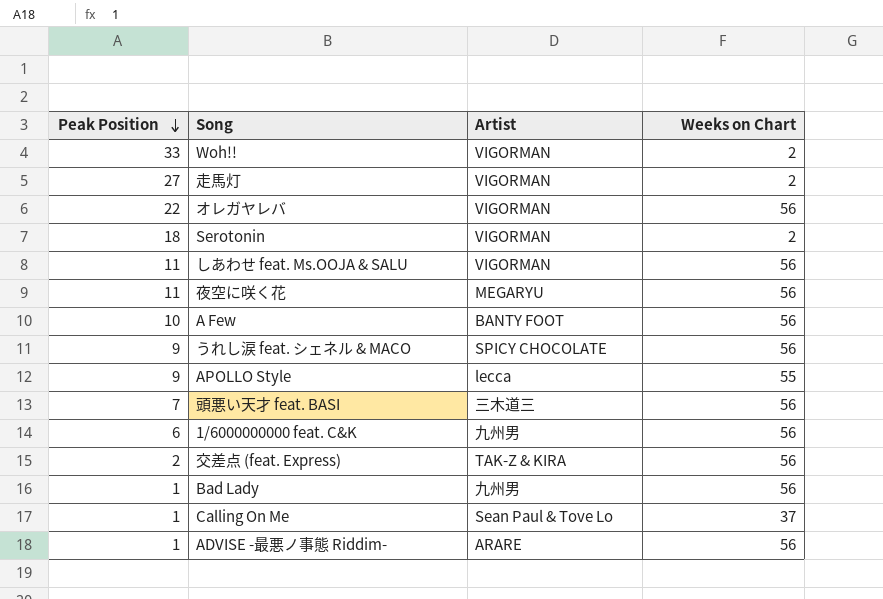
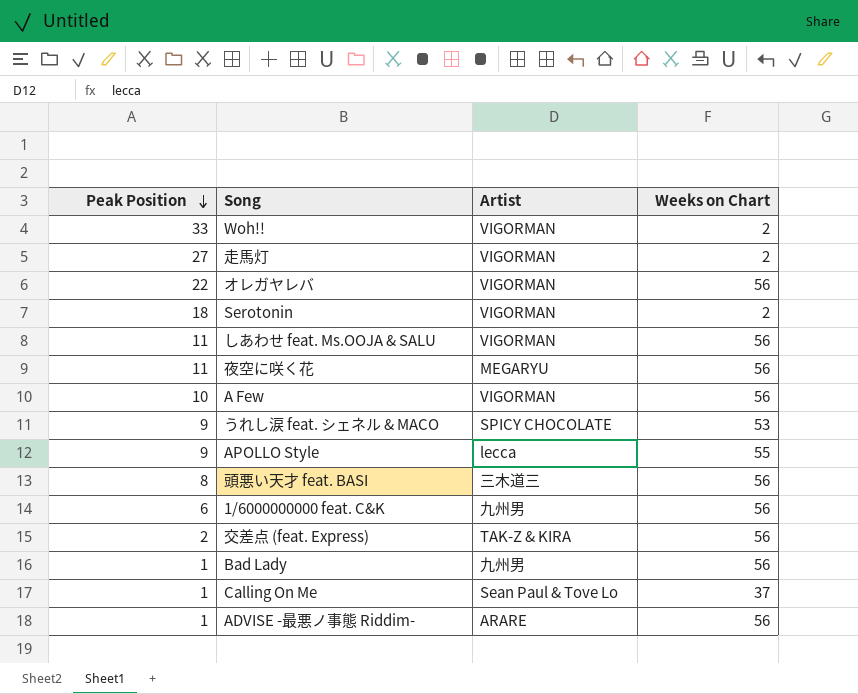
A Few | Artist: BANTY FOOT -> VIGORMAN
うれし涙 feat. シェネル & MACO | Weeks on Chart: 56 -> 53
頭悪い天才 feat. BASI | Peak Position: 7 -> 8

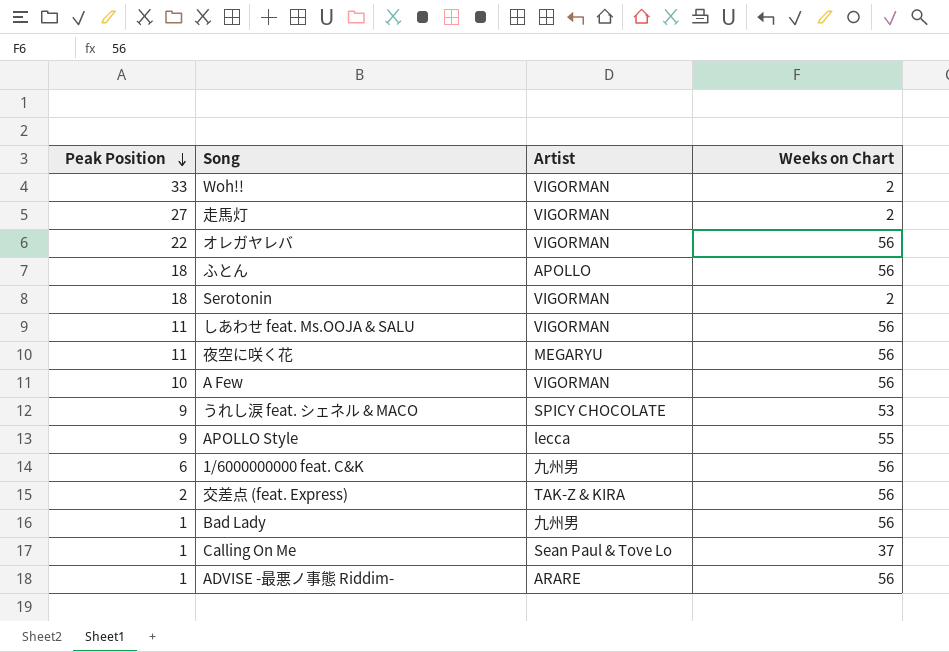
row 頭悪い天才 feat. BASI: 8 | 三木道三 | 56 -> none
row ふとん: none -> 18 | APOLLO | 56

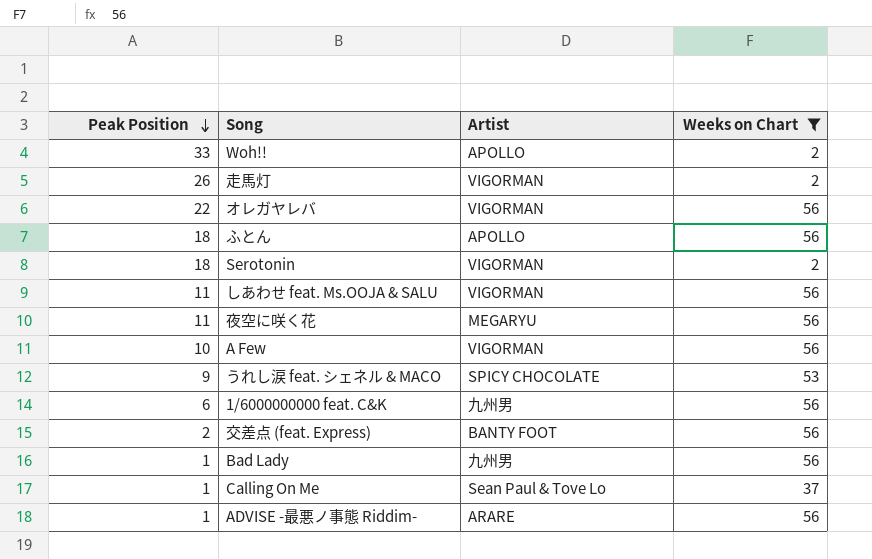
filter: none -> Weeks on Chart != 55
Woh!! | Artist: VIGORMAN -> APOLLO
走馬灯 | Peak Position: 27 -> 26
交差点 (feat. Express) | Artist: TAK-Z & KIRA -> BANTY FOOT

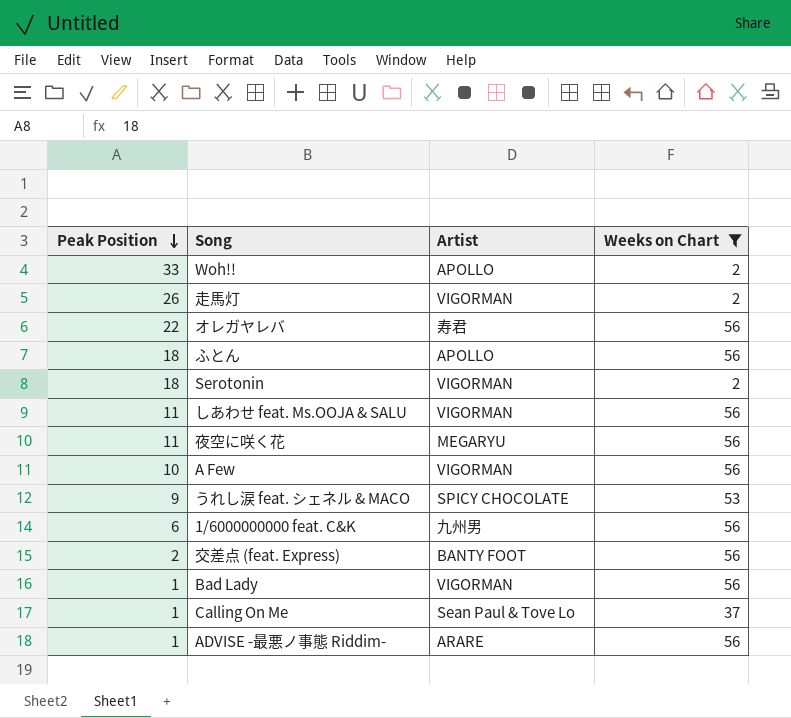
オレガヤレバ | Artist: VIGORMAN -> 寿君
Bad Lady | Artist: 九州男 -> VIGORMAN

